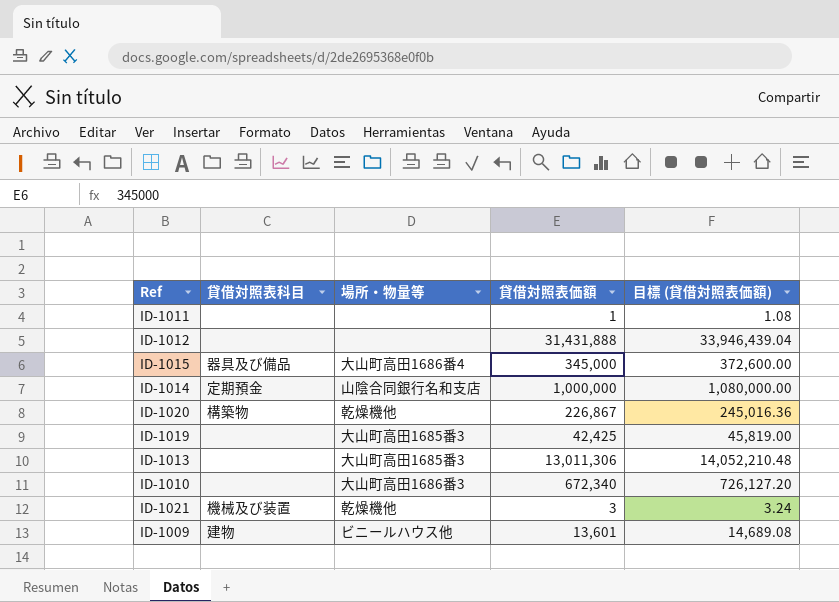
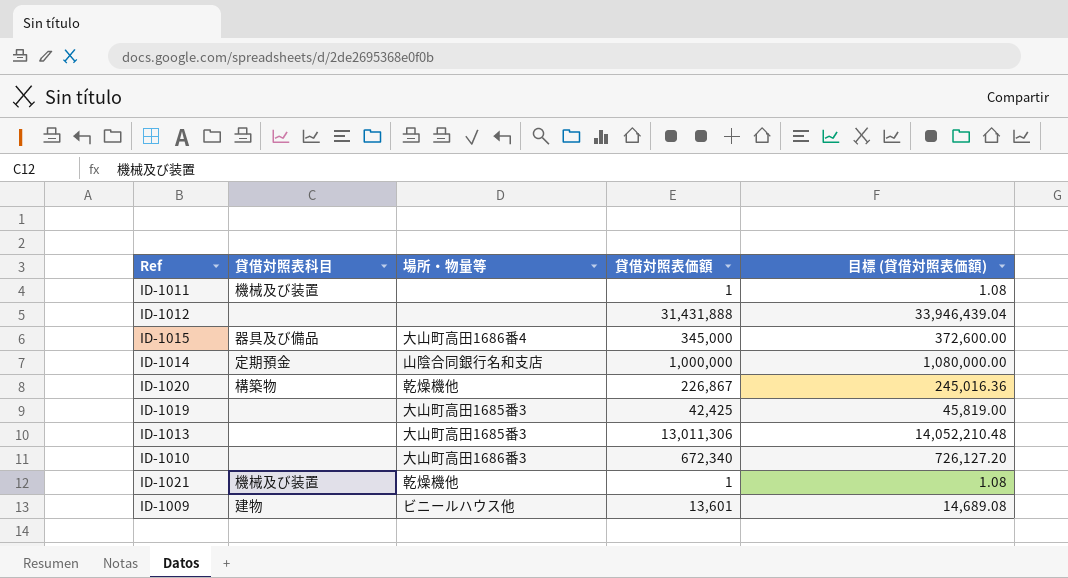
ID-1011 | 貸借対照表科目: none -> 機械及び装置
ID-1021 | 貸借対照表価額: 3 -> 1
ID-1021 | 目標 (貸借対照表価額): 3.24 -> 1.08

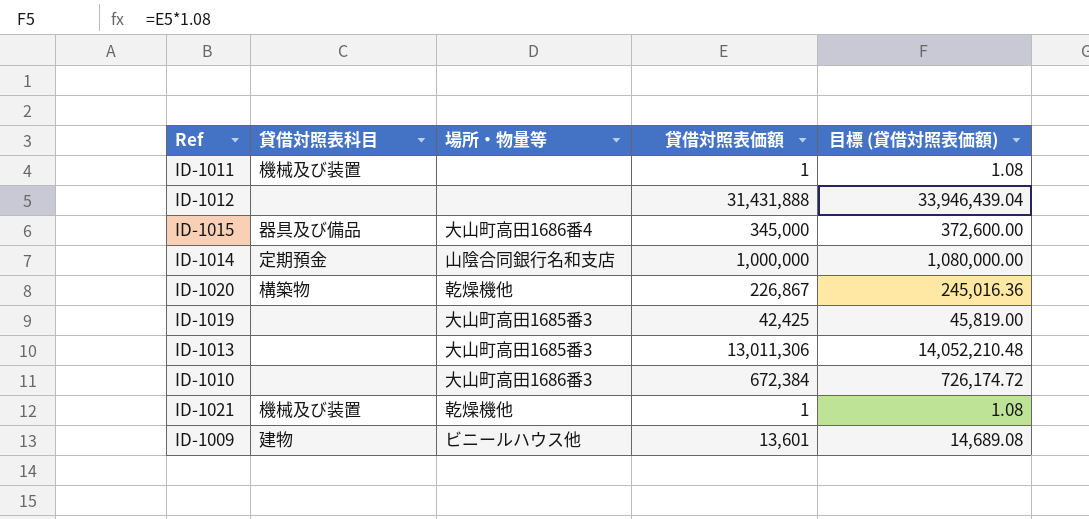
ID-1010 | 貸借対照表価額: 672,340 -> 672,384
ID-1010 | 目標 (貸借対照表価額): 726,127.20 -> 726,174.72

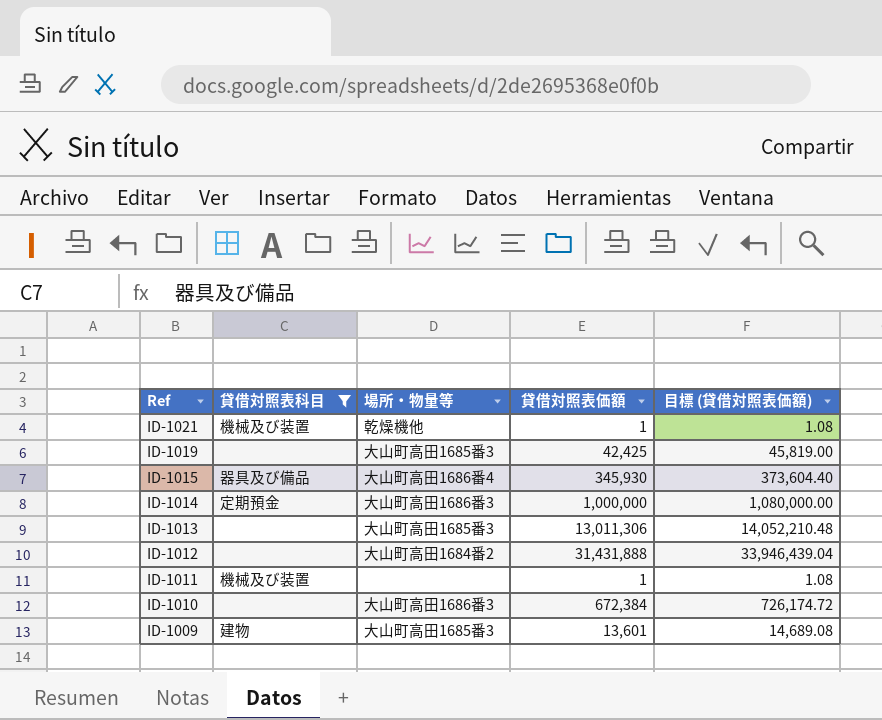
filter: none -> 貸借対照表科目 != 構築物
row order: none -> Ref descending
ID-1015 | 貸借対照表価額: 345,000 -> 345,930
ID-1015 | 目標 (貸借対照表価額): 372,600.00 -> 373,604.40
ID-1014 | 場所・物量等: 山陰合同銀行名和支店 -> 大山町高田1686番3
ID-1012 | 場所・物量等: none -> 大山町高田1684番2
ID-1009 | 場所・物量等: ビニールハウス他 -> 大山町高田1685番3

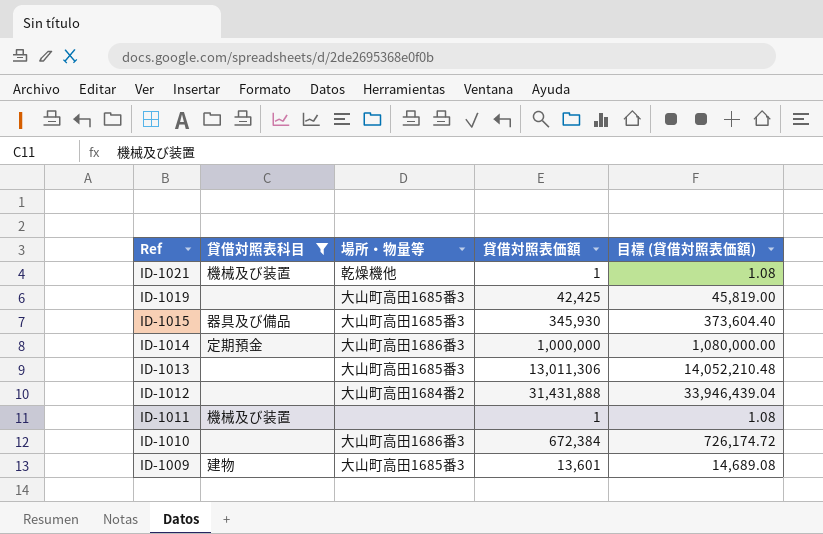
ID-1015 | 場所・物量等: 大山町高田1686番4 -> 大山町高田1685番3

